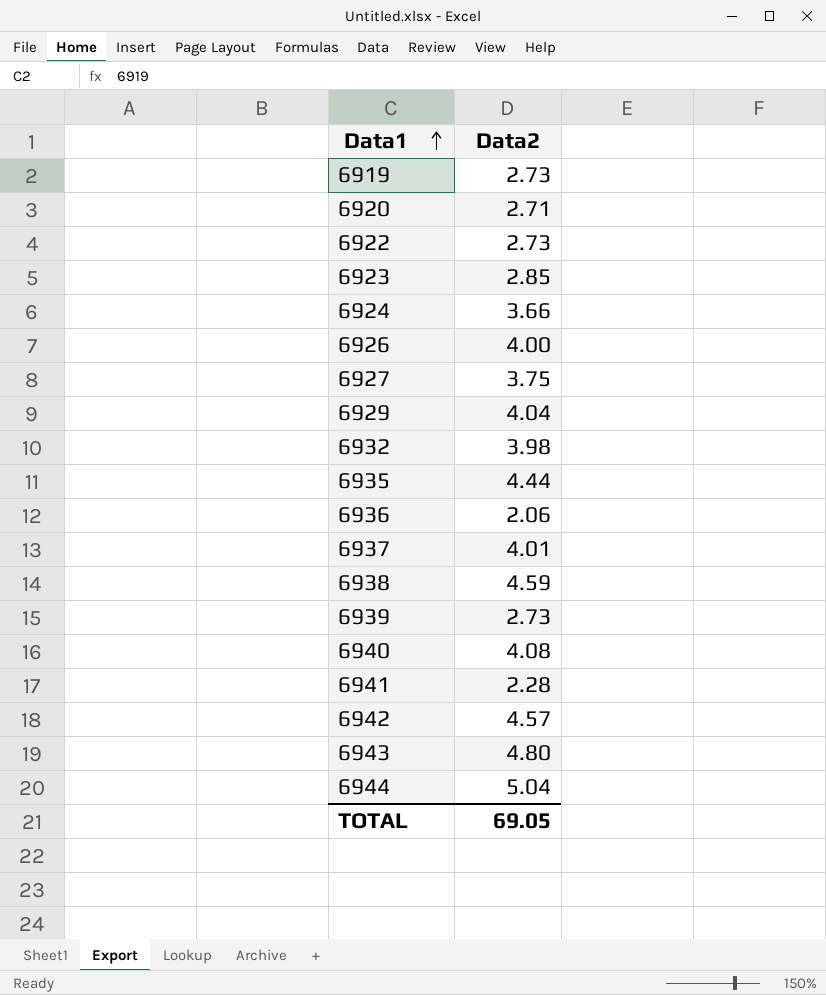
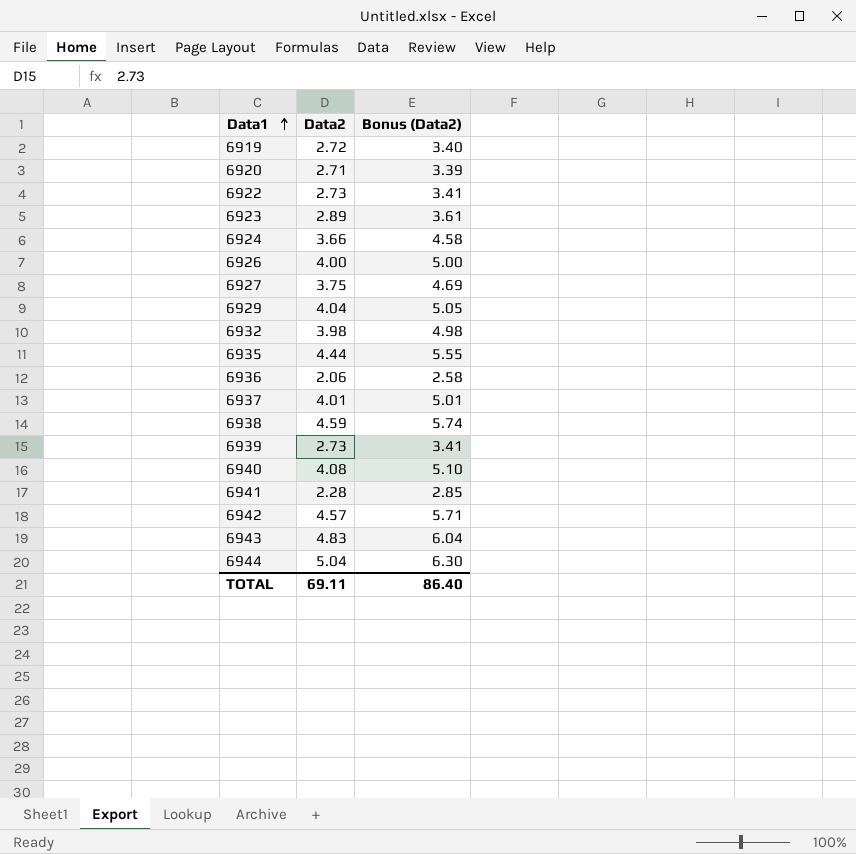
column Bonus (Data2) | formula: none -> [Data2] * 1.25
6919 | Data2: 2.73 -> 2.72
6923 | Data2: 2.85 -> 2.89
6943 | Data2: 4.80 -> 4.83
TOTAL | Data2: 69.05 -> 69.11

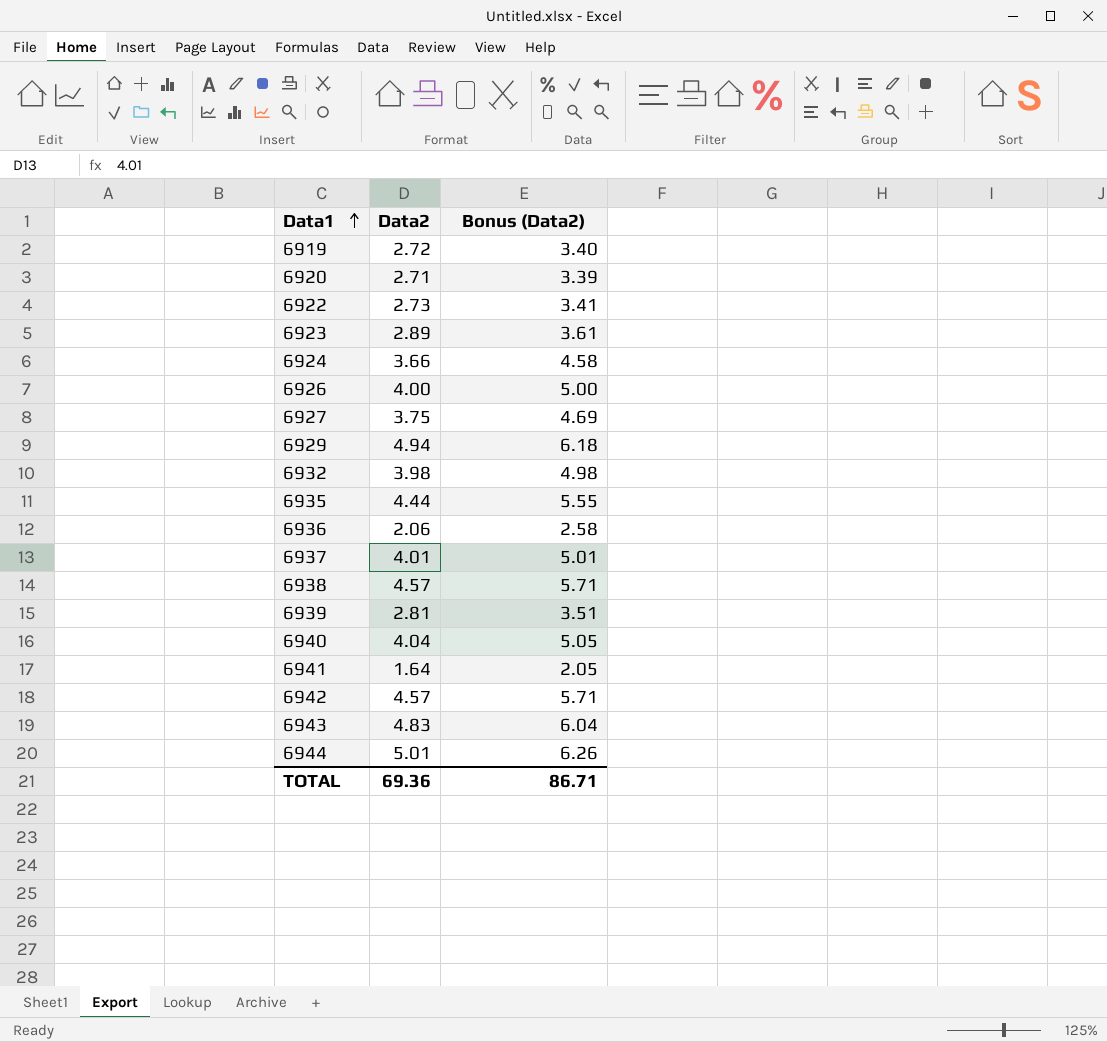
6929 | Data2: 4.04 -> 4.94
6929 | Bonus (Data2): 5.05 -> 6.18
6938 | Data2: 4.59 -> 4.57
6938 | Bonus (Data2): 5.74 -> 5.71
6939 | Data2: 2.73 -> 2.81
6939 | Bonus (Data2): 3.41 -> 3.51
6940 | Data2: 4.08 -> 4.04
6940 | Bonus (Data2): 5.10 -> 5.05
6941 | Data2: 2.28 -> 1.64
6941 | Bonus (Data2): 2.85 -> 2.05
6944 | Data2: 5.04 -> 5.01
6944 | Bonus (Data2): 6.30 -> 6.26
TOTAL | Data2: 69.11 -> 69.36
TOTAL | Bonus (Data2): 86.40 -> 86.71

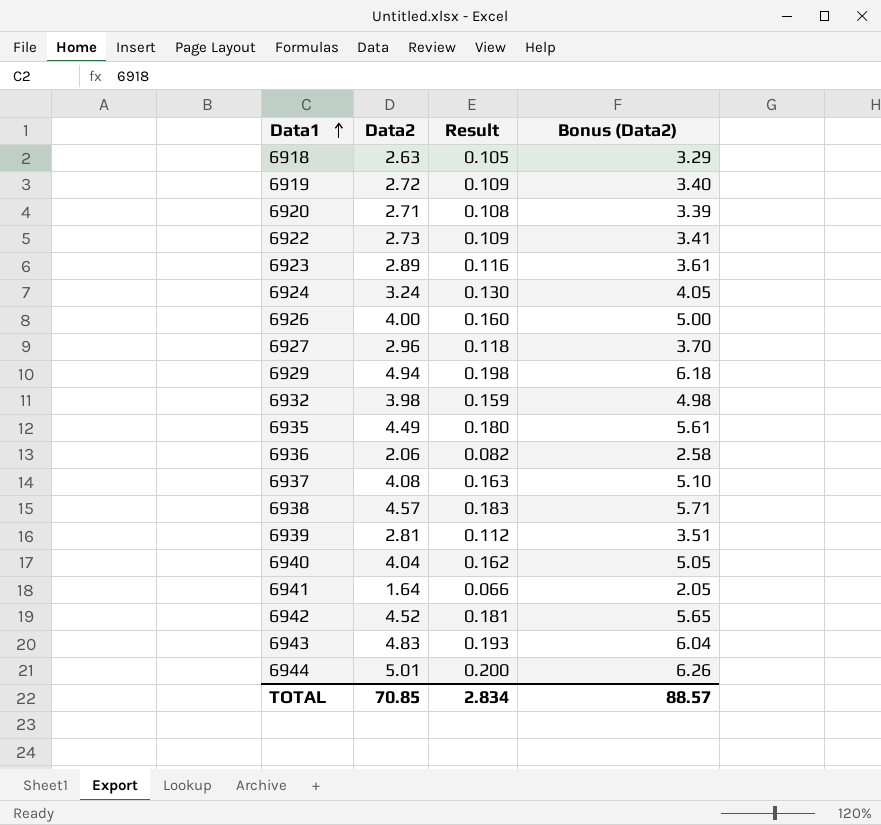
column Result | formula: none -> [Data2] * 0.04
row 6918: none -> 2.63 | 0.105 | 3.29
6924 | Data2: 3.66 -> 3.24
6924 | Bonus (Data2): 4.58 -> 4.05
6927 | Data2: 3.75 -> 2.96
6927 | Bonus (Data2): 4.69 -> 3.70
6935 | Data2: 4.44 -> 4.49
6935 | Bonus (Data2): 5.55 -> 5.61
6937 | Data2: 4.01 -> 4.08
6937 | Bonus (Data2): 5.01 -> 5.10
6942 | Data2: 4.57 -> 4.52
6942 | Bonus (Data2): 5.71 -> 5.65
TOTAL | Data2: 69.36 -> 70.85
TOTAL | Bonus (Data2): 86.71 -> 88.57

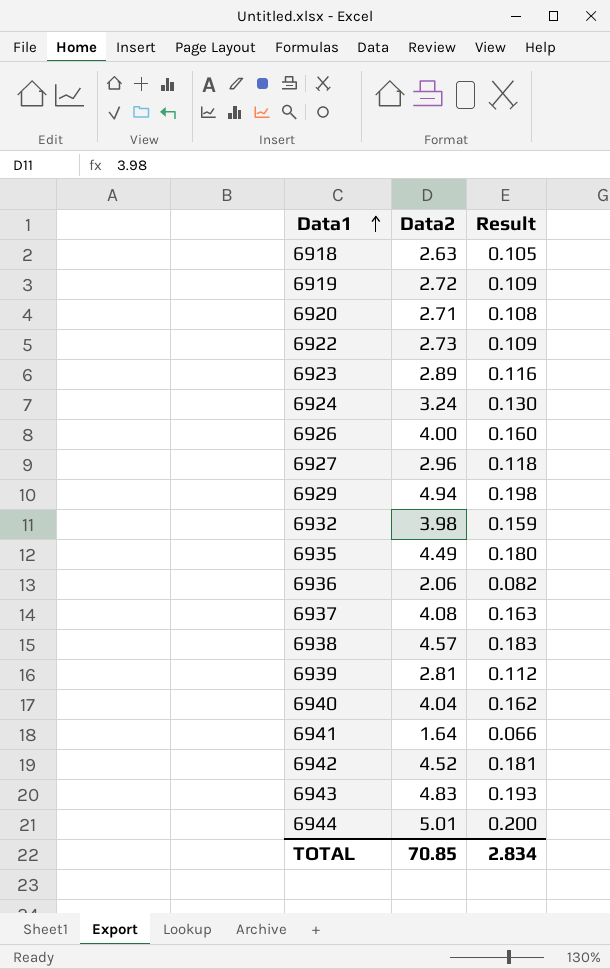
column Bonus (Data2) | formula: [Data2] * 1.25 -> none

